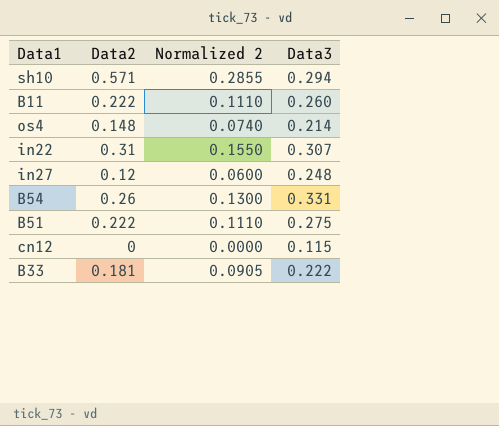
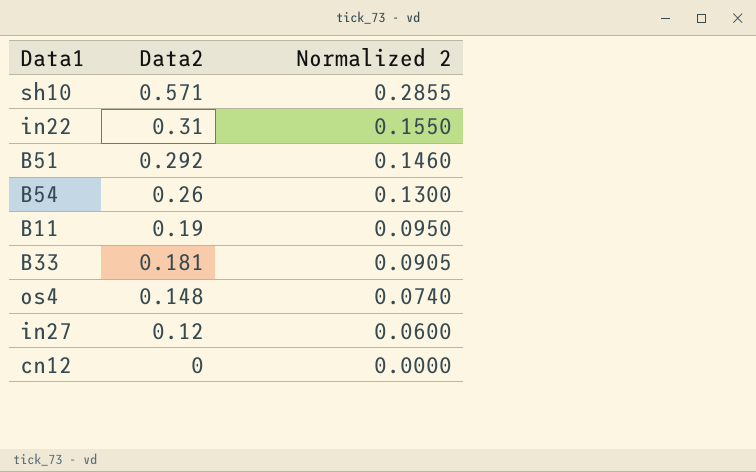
row order: none -> Data2 descending
column Data3 | position: 4 -> none
B51 | Data2: 0.222 -> 0.292
B51 | Normalized 2: 0.1110 -> 0.1460
B11 | Data2: 0.222 -> 0.19
B11 | Normalized 2: 0.1110 -> 0.0950

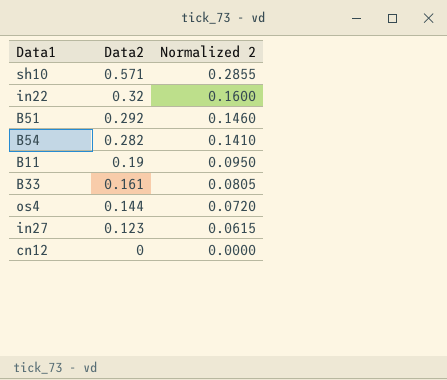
in22 | Data2: 0.31 -> 0.32
in22 | Normalized 2: 0.1550 -> 0.1600
B54 | Data2: 0.26 -> 0.282
B54 | Normalized 2: 0.1300 -> 0.1410
B33 | Data2: 0.181 -> 0.161
B33 | Normalized 2: 0.0905 -> 0.0805
os4 | Data2: 0.148 -> 0.144
os4 | Normalized 2: 0.0740 -> 0.0720
in27 | Data2: 0.12 -> 0.123
in27 | Normalized 2: 0.0600 -> 0.0615

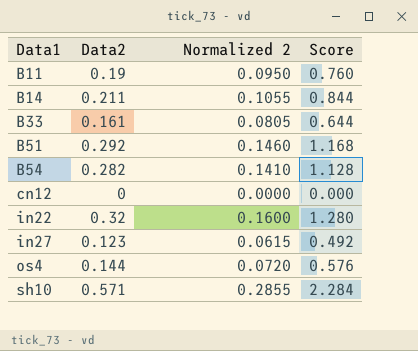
row order: Data2 descending -> Data1 ascending
column Score | formula: none -> [Data2] * 4
row B14: none -> 0.211 | 0.1055 | 0.844

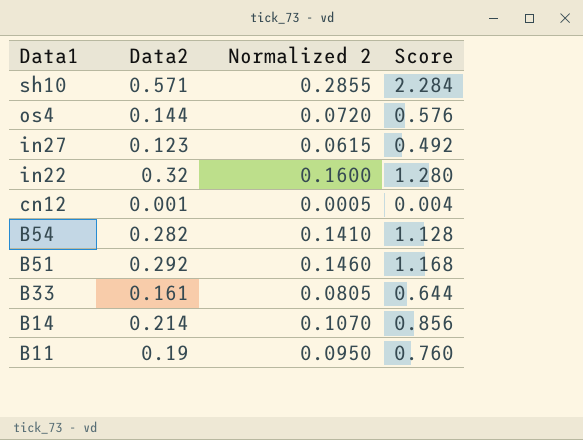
row order: Data1 ascending -> Data1 descending
cn12 | Data2: 0 -> 0.001
cn12 | Normalized 2: 0.0000 -> 0.0005
cn12 | Score: 0.000 -> 0.004
B14 | Data2: 0.211 -> 0.214
B14 | Normalized 2: 0.1055 -> 0.1070
B14 | Score: 0.844 -> 0.856

